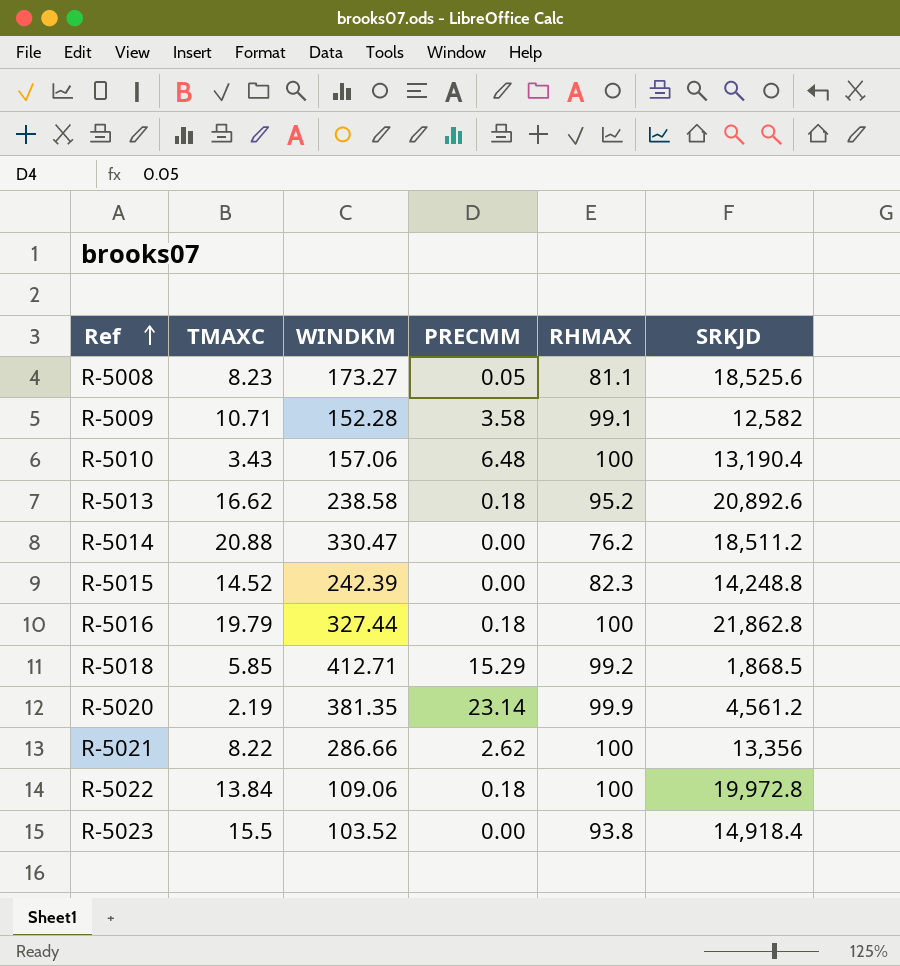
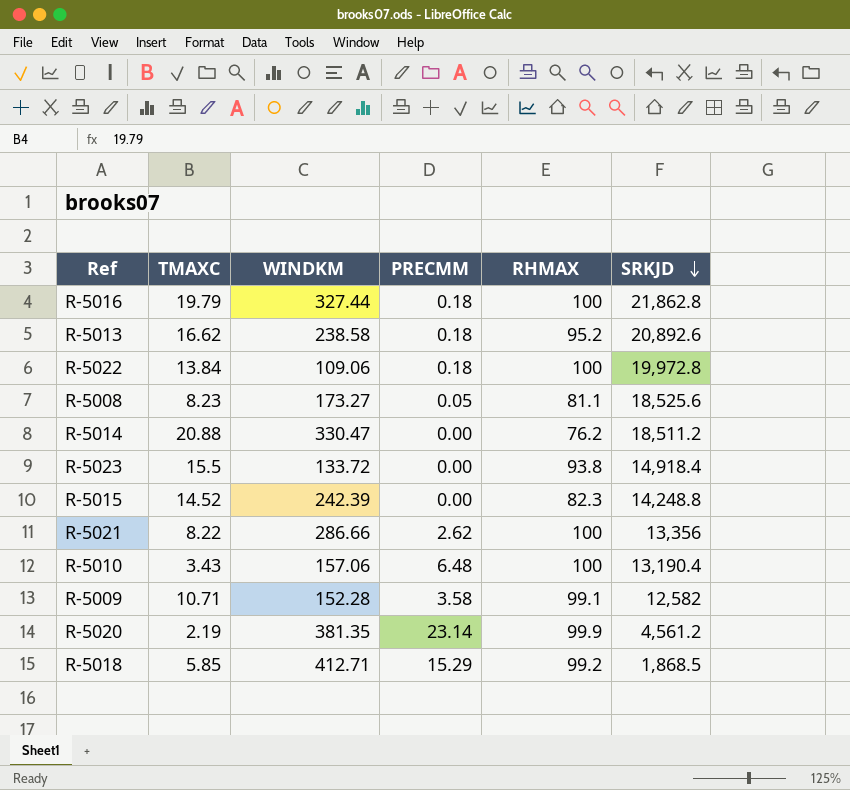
row order: Ref ascending -> SRKJD descending
R-5023 | WINDKM: 103.52 -> 133.72

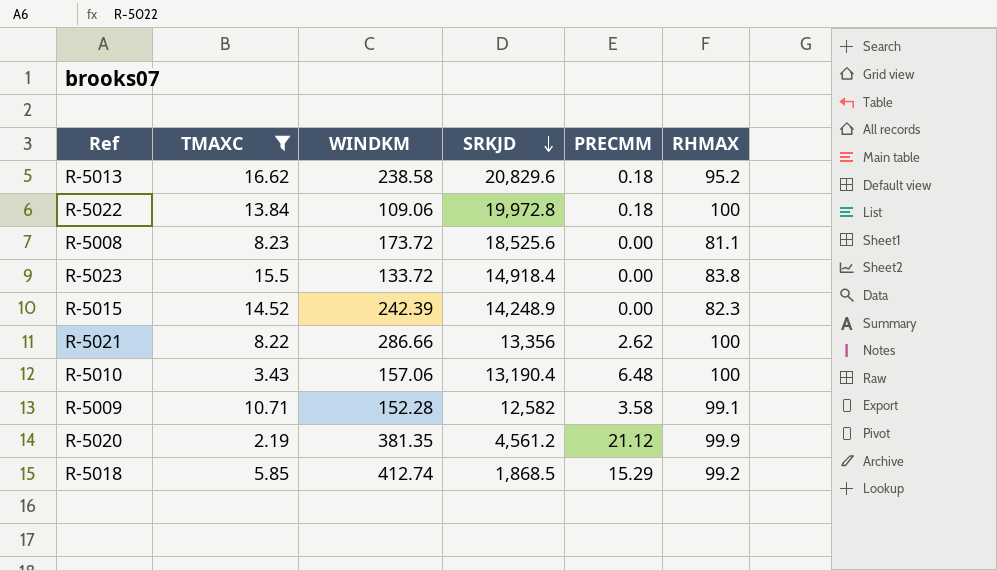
filter: none -> TMAXC <= 16.62
column SRKJD | position: 6 -> 4
R-5013 | SRKJD: 20,892.6 -> 20,829.6
R-5008 | WINDKM: 173.27 -> 173.72
R-5008 | PRECMM: 0.05 -> 0.00
R-5023 | RHMAX: 93.8 -> 83.8
R-5015 | SRKJD: 14,248.8 -> 14,248.9
R-5020 | PRECMM: 23.14 -> 21.12
R-5018 | WINDKM: 412.71 -> 412.74

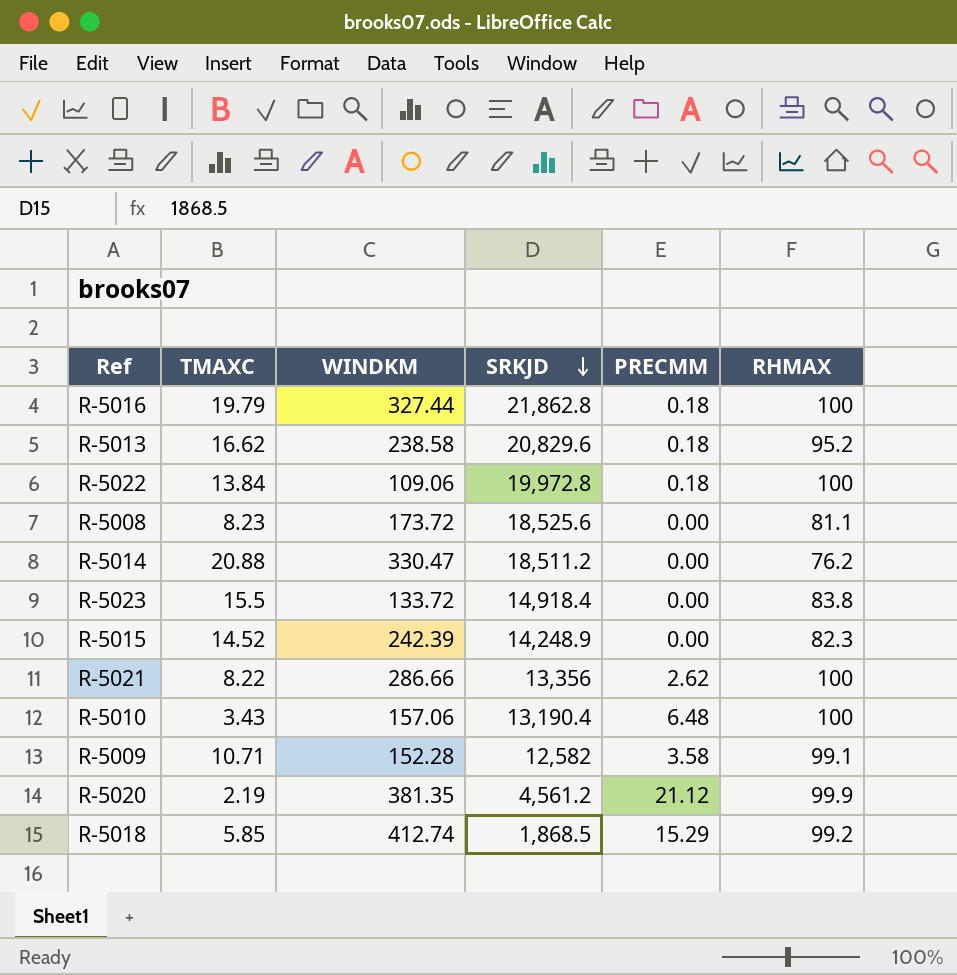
filter: TMAXC <= 16.62 -> none

